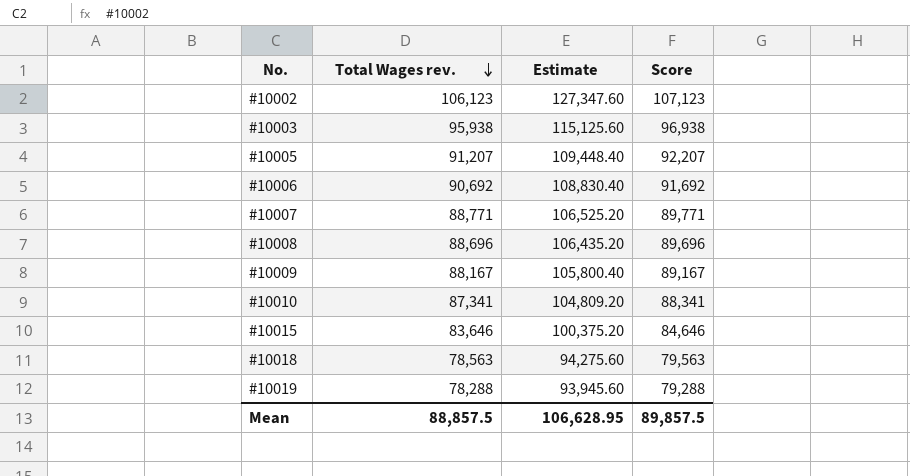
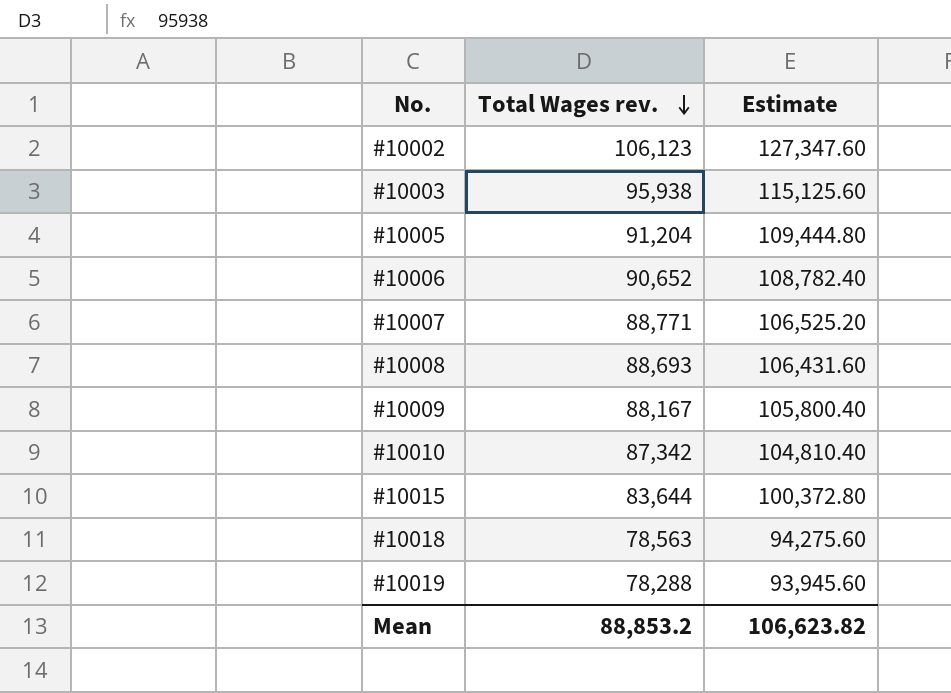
column Score | formula: [Total Wages rev.] + 1000 -> none
#10005 | Total Wages rev.: 91,207 -> 91,204
#10005 | Estimate: 109,448.40 -> 109,444.80
#10006 | Total Wages rev.: 90,692 -> 90,652
#10006 | Estimate: 108,830.40 -> 108,782.40
#10008 | Total Wages rev.: 88,696 -> 88,693
#10008 | Estimate: 106,435.20 -> 106,431.60
#10010 | Total Wages rev.: 87,341 -> 87,342
#10010 | Estimate: 104,809.20 -> 104,810.40
#10015 | Total Wages rev.: 83,646 -> 83,644
#10015 | Estimate: 100,375.20 -> 100,372.80
Mean | Total Wages rev.: 88,857.5 -> 88,853.2
Mean | Estimate: 106,628.95 -> 106,623.82

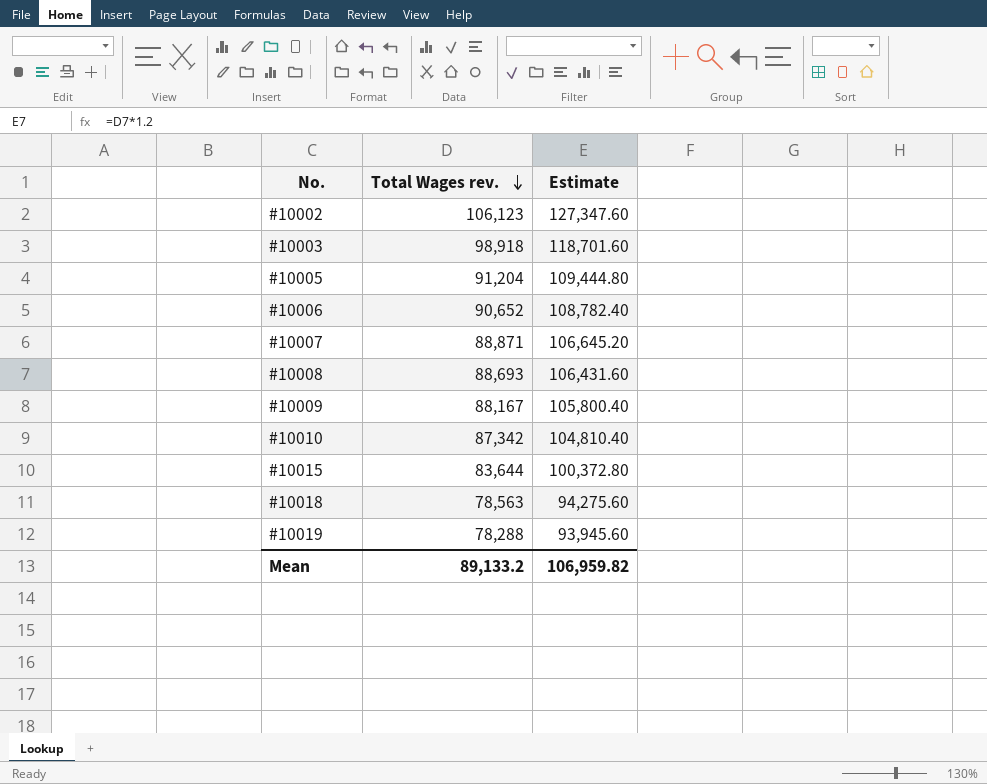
#10003 | Total Wages rev.: 95,938 -> 98,918
#10003 | Estimate: 115,125.60 -> 118,701.60
#10007 | Total Wages rev.: 88,771 -> 88,871
#10007 | Estimate: 106,525.20 -> 106,645.20
Mean | Total Wages rev.: 88,853.2 -> 89,133.2
Mean | Estimate: 106,623.82 -> 106,959.82

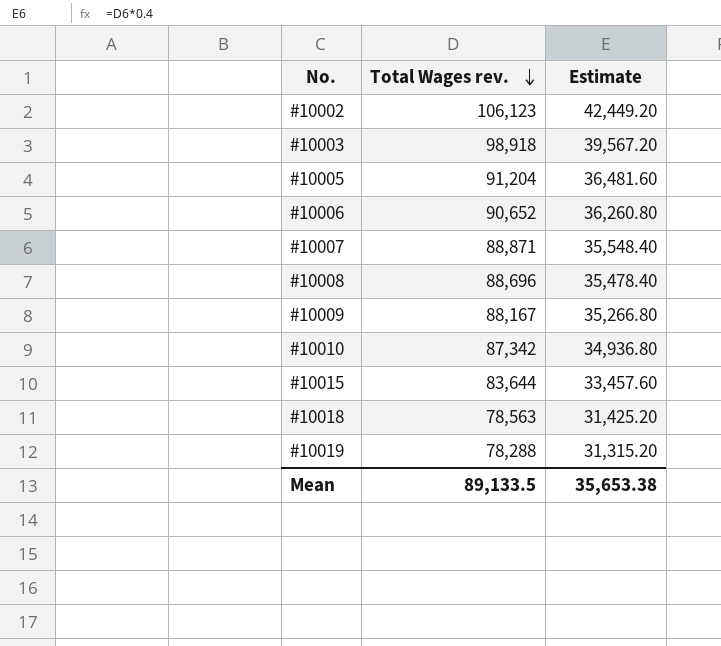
column Estimate | formula: [Total Wages rev.] * 1.2 -> [Total Wages rev.] * 0.4
#10008 | Total Wages rev.: 88,693 -> 88,696
Mean | Total Wages rev.: 89,133.2 -> 89,133.5
Mean | Estimate: 106,959.82 -> 35,653.38

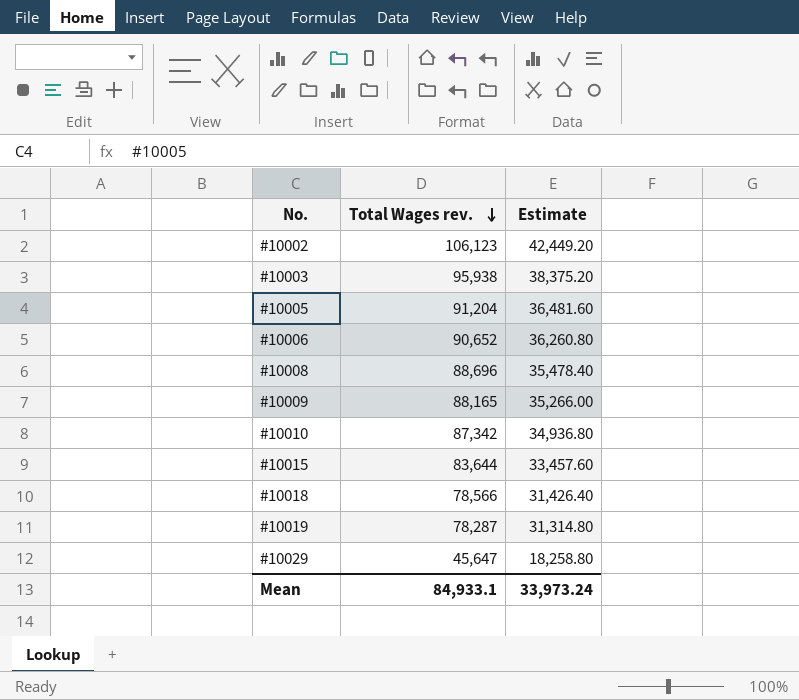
row #10007: 88,871 | 35,548.40 -> none
#10003 | Total Wages rev.: 98,918 -> 95,938
#10003 | Estimate: 39,567.20 -> 38,375.20
#10009 | Total Wages rev.: 88,167 -> 88,165
#10009 | Estimate: 35,266.80 -> 35,266.00
#10018 | Total Wages rev.: 78,563 -> 78,566
#10018 | Estimate: 31,425.20 -> 31,426.40
#10019 | Total Wages rev.: 78,288 -> 78,287
#10019 | Estimate: 31,315.20 -> 31,314.80
row #10029: none -> 45,647 | 18,258.80
Mean | Total Wages rev.: 89,133.5 -> 84,933.1
Mean | Estimate: 35,653.38 -> 33,973.24

